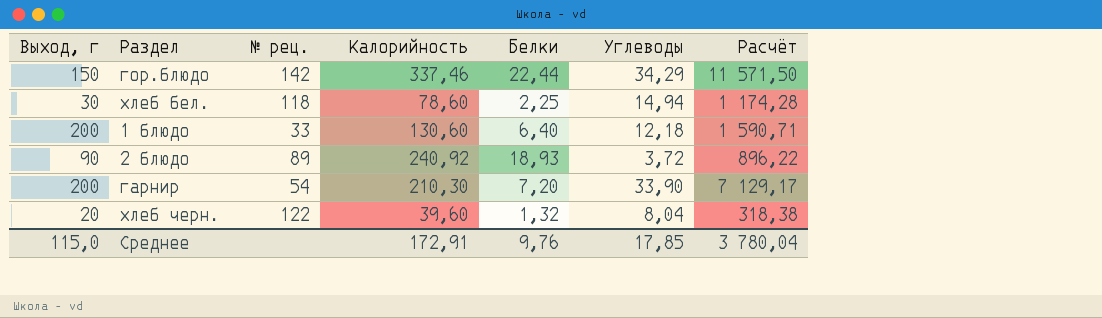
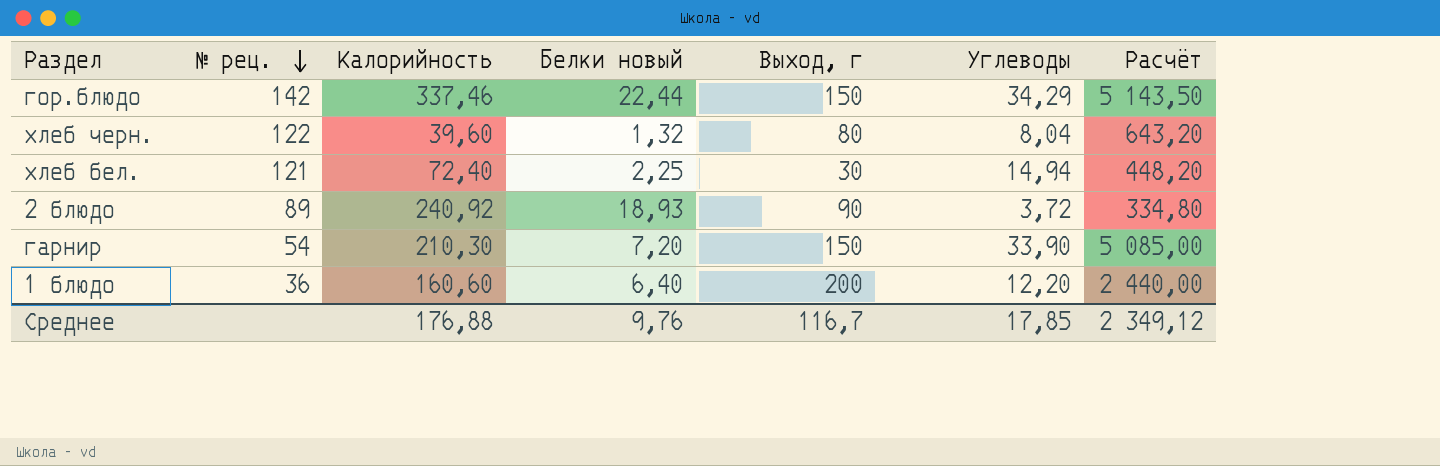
row order: none -> № рец. descending
column name: Белки -> Белки новый
column Выход, г | position: 1 -> 5
column Расчёт | formula: [Калорийность] * [Углеводы] -> [Выход, г] * [Углеводы]
хлеб черн. | Выход, г: 20 -> 80
хлеб бел. | № рец.: 118 -> 121
хлеб бел. | Калорийность: 78,60 -> 72,40
гарнир | Выход, г: 200 -> 150
1 блюдо | № рец.: 33 -> 36
1 блюдо | Калорийность: 130,60 -> 160,60
1 блюдо | Углеводы: 12,18 -> 12,20
Среднее | Калорийность: 172,91 -> 176,88
Среднее | Выход, г: 115,0 -> 116,7
Среднее | Расчёт: 3 780,04 -> 2 349,12

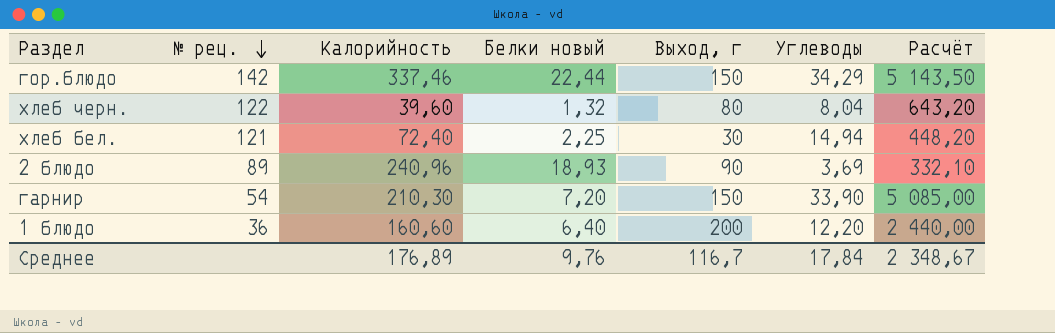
2 блюдо | Калорийность: 240,92 -> 240,96
2 блюдо | Углеводы: 3,72 -> 3,69
2 блюдо | Расчёт: 334,80 -> 332,10
Среднее | Калорийность: 176,88 -> 176,89
Среднее | Углеводы: 17,85 -> 17,84
Среднее | Расчёт: 2 349,12 -> 2 348,67

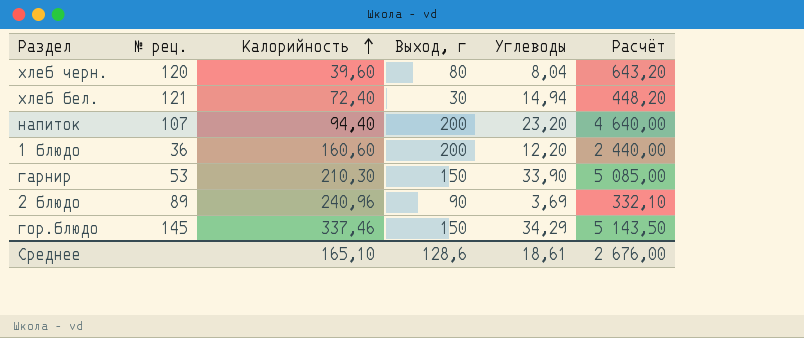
row order: № рец. descending -> Калорийность ascending
column Белки новый | position: 4 -> none
хлеб черн. | № рец.: 122 -> 120
row напиток: none -> 107 | 94,40 | 200 | 23,20 | 4 640,00
гарнир | № рец.: 54 -> 53
гор.блюдо | № рец.: 142 -> 145
Среднее | Калорийность: 176,89 -> 165,10
Среднее | Выход, г: 116,7 -> 128,6
Среднее | Углеводы: 17,84 -> 18,61
Среднее | Расчёт: 2 348,67 -> 2 676,00

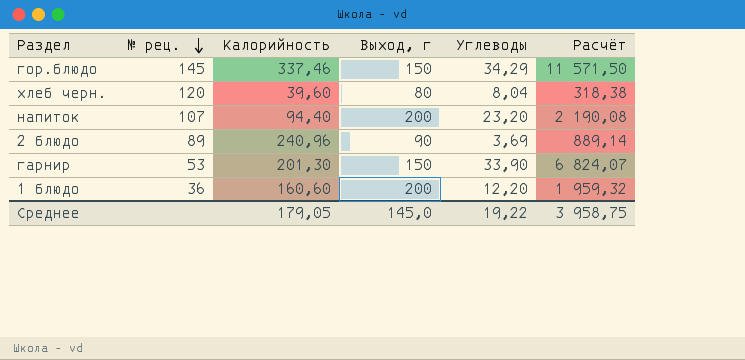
row order: Калорийность ascending -> № рец. descending
column Расчёт | formula: [Выход, г] * [Углеводы] -> [Калорийность] * [Углеводы]
row хлеб бел.: 121 | 72,40 | 30 | 14,94 | 448,20 -> none
гарнир | Калорийность: 210,30 -> 201,30
Среднее | Калорийность: 165,10 -> 179,05
Среднее | Выход, г: 128,6 -> 145,0
Среднее | Углеводы: 18,61 -> 19,22
Среднее | Расчёт: 2 676,00 -> 3 958,75

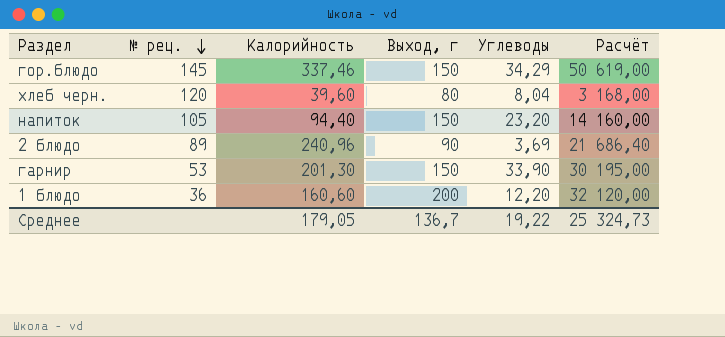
column Расчёт | formula: [Калорийность] * [Углеводы] -> [Калорийность] * [Выход, г]
напиток | № рец.: 107 -> 105
напиток | Выход, г: 200 -> 150
Среднее | Выход, г: 145,0 -> 136,7
Среднее | Расчёт: 3 958,75 -> 25 324,73

